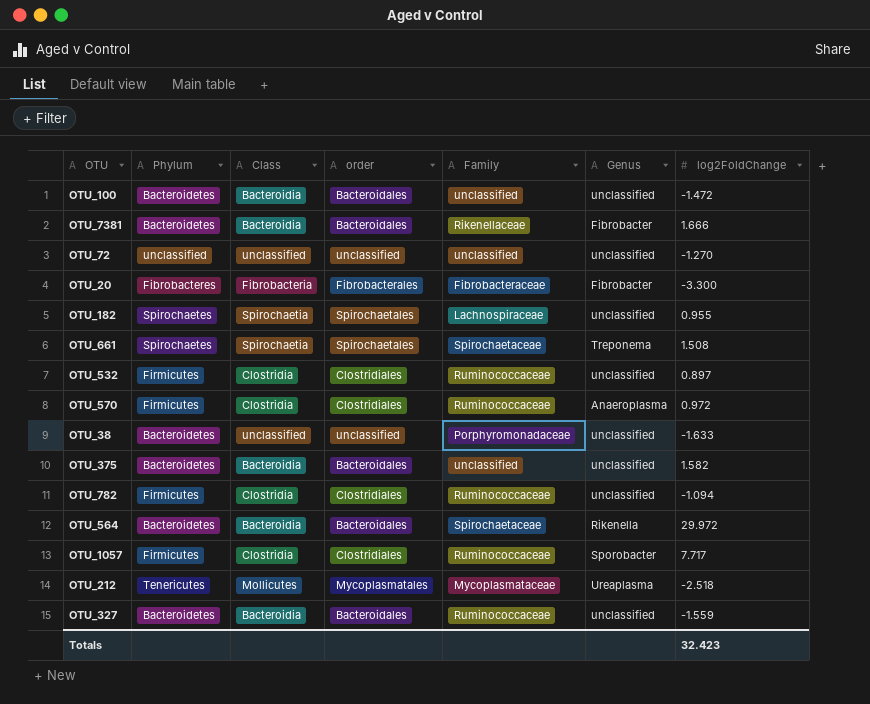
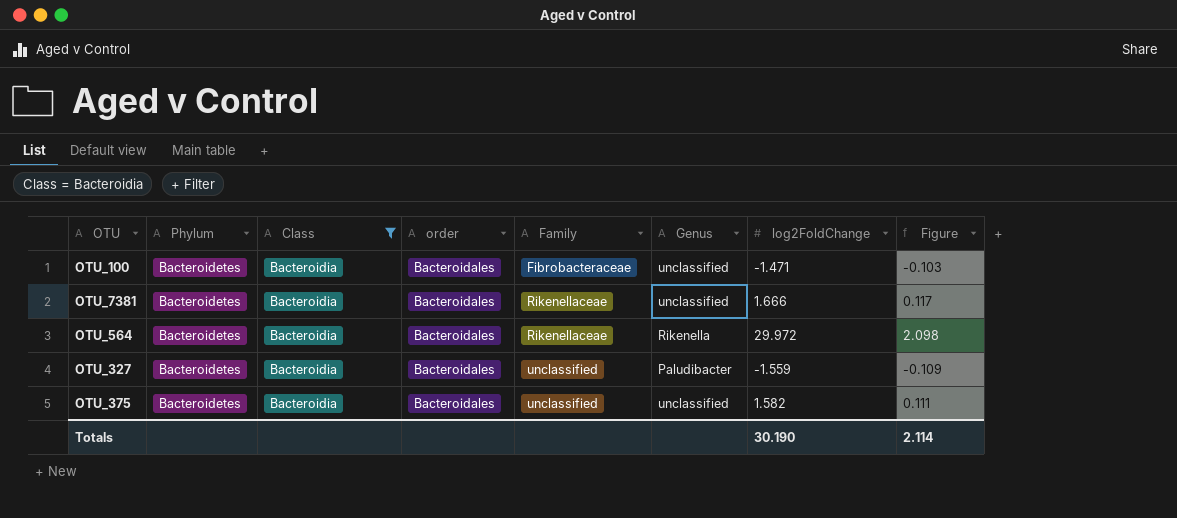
filter: none -> Class = Bacteroidia
row order: none -> Family ascending
column Figure | formula: none -> [log2FoldChange] * 0.07
OTU_100 | Family: unclassified -> Fibrobacteraceae
OTU_100 | log2FoldChange: -1.472 -> -1.471
OTU_7381 | Genus: Fibrobacter -> unclassified
OTU_564 | Family: Spirochaetaceae -> Rikenellaceae
OTU_327 | Family: Ruminococcaceae -> unclassified
OTU_327 | Genus: unclassified -> Paludibacter
Totals | log2FoldChange: 32.423 -> 30.190

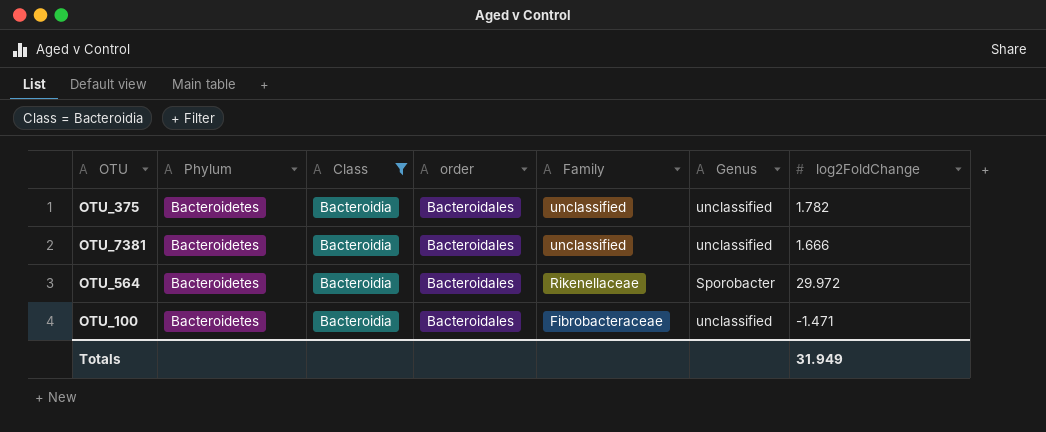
row order: Family ascending -> Family descending
column Figure | formula: [log2FoldChange] * 0.07 -> none
row OTU_327: Bacteroidetes | Bacteroidia | Bacteroidales | unclassified | Paludibacter | -1.559 | -0.109 -> none
OTU_375 | log2FoldChange: 1.582 -> 1.782
OTU_7381 | Family: Rikenellaceae -> unclassified
OTU_564 | Genus: Rikenella -> Sporobacter
Totals | log2FoldChange: 30.190 -> 31.949

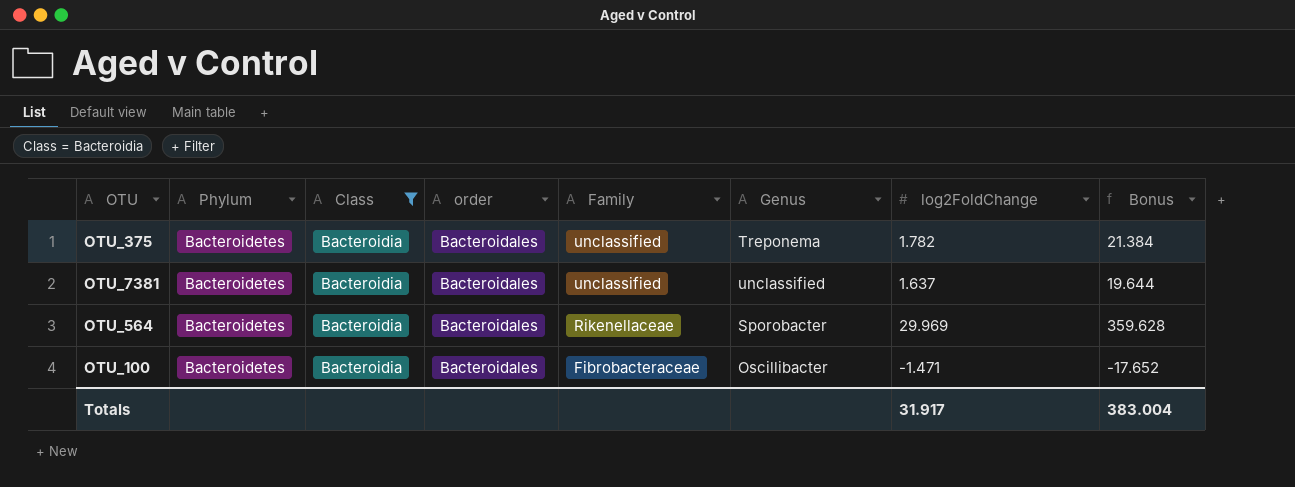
column Bonus | formula: none -> [log2FoldChange] * 12
OTU_375 | Genus: unclassified -> Treponema
OTU_7381 | log2FoldChange: 1.666 -> 1.637
OTU_564 | log2FoldChange: 29.972 -> 29.969
OTU_100 | Genus: unclassified -> Oscillibacter
Totals | log2FoldChange: 31.949 -> 31.917

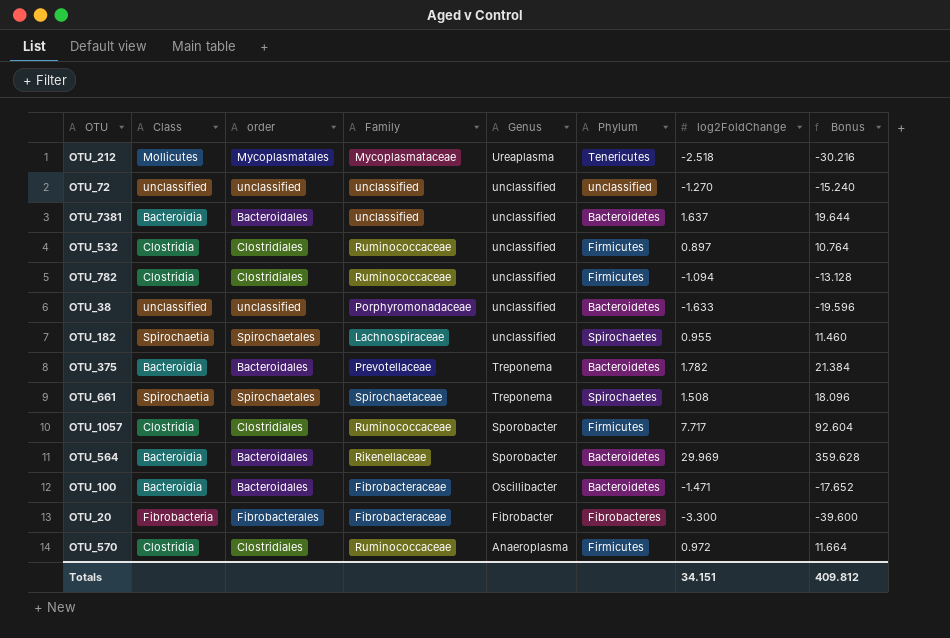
filter: Class = Bacteroidia -> none
row order: Family descending -> Genus descending
column Phylum | position: 2 -> 6
OTU_375 | Family: unclassified -> Prevotellaceae
Totals | log2FoldChange: 31.917 -> 34.151
Totals | Bonus: 383.004 -> 409.812

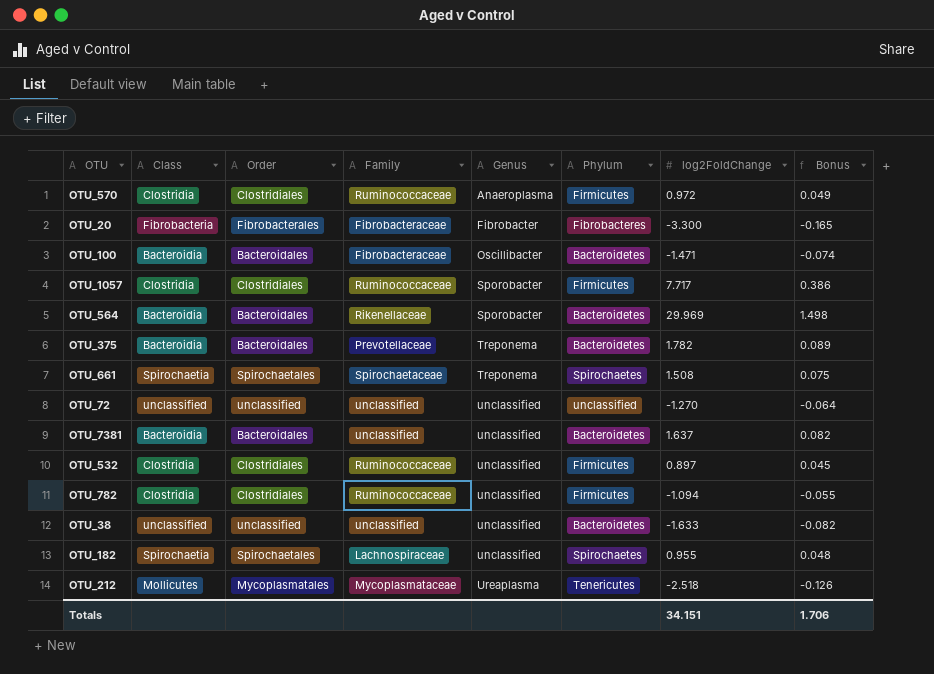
row order: Genus descending -> Genus ascending
column name: order -> Order
column Bonus | formula: [log2FoldChange] * 12 -> [log2FoldChange] * 0.05
OTU_38 | Family: Porphyromonadaceae -> unclassified
Totals | Bonus: 409.812 -> 1.706

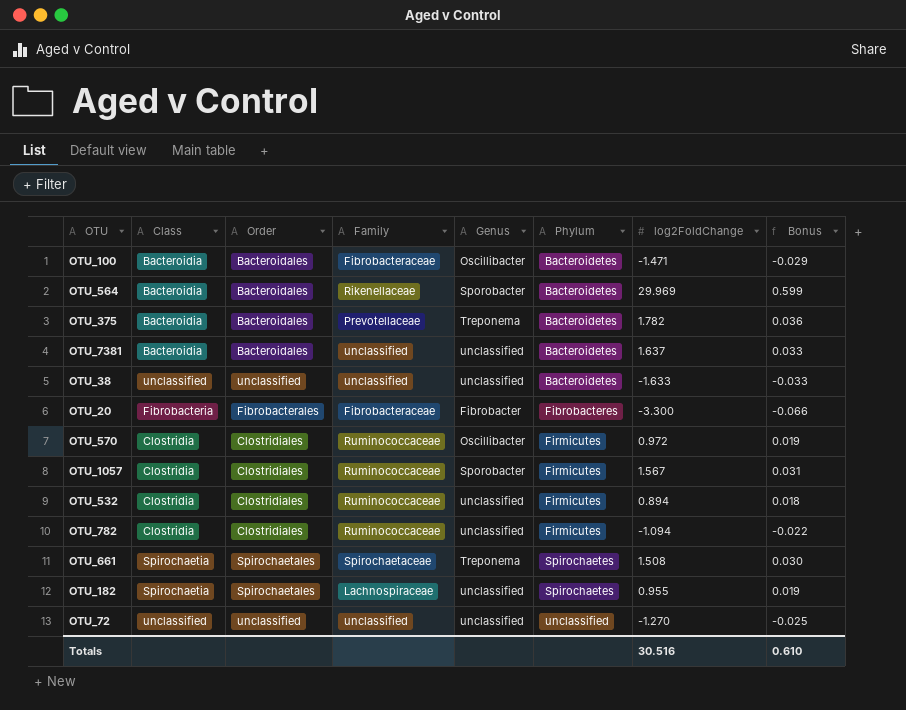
row order: Genus ascending -> Phylum ascending
column Bonus | formula: [log2FoldChange] * 0.05 -> [log2FoldChange] * 0.02
row OTU_212: Mollicutes | Mycoplasmatales | Mycoplasmataceae | Ureaplasma | Tenericutes | -2.518 | -0.126 -> none
OTU_570 | Genus: Anaeroplasma -> Oscillibacter
OTU_1057 | log2FoldChange: 7.717 -> 1.567
OTU_532 | log2FoldChange: 0.897 -> 0.894
Totals | log2FoldChange: 34.151 -> 30.516
Totals | Bonus: 1.706 -> 0.610

